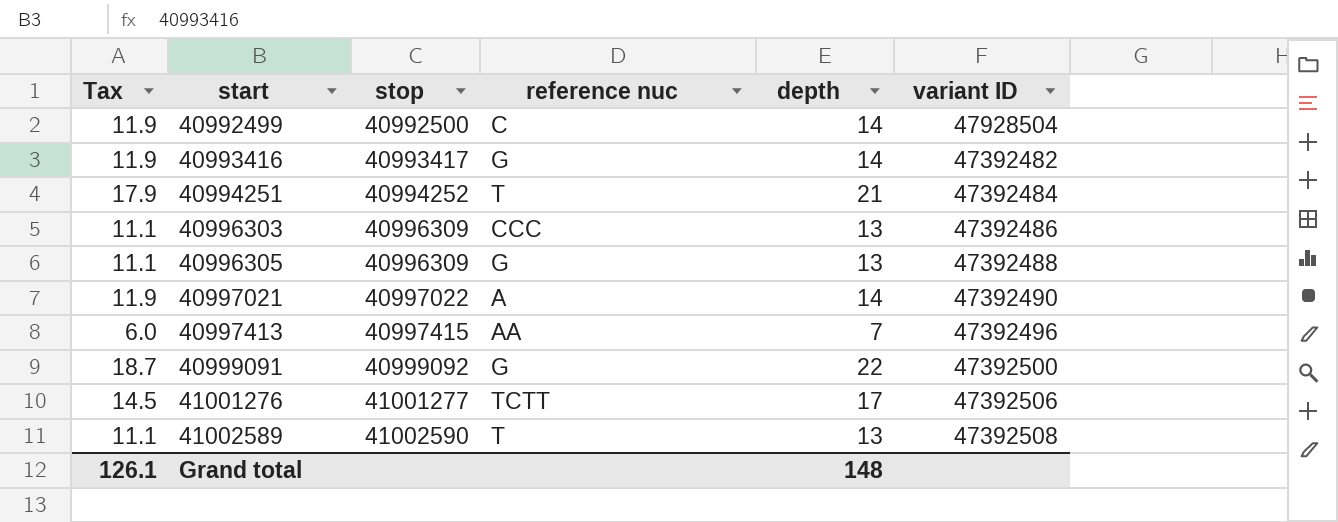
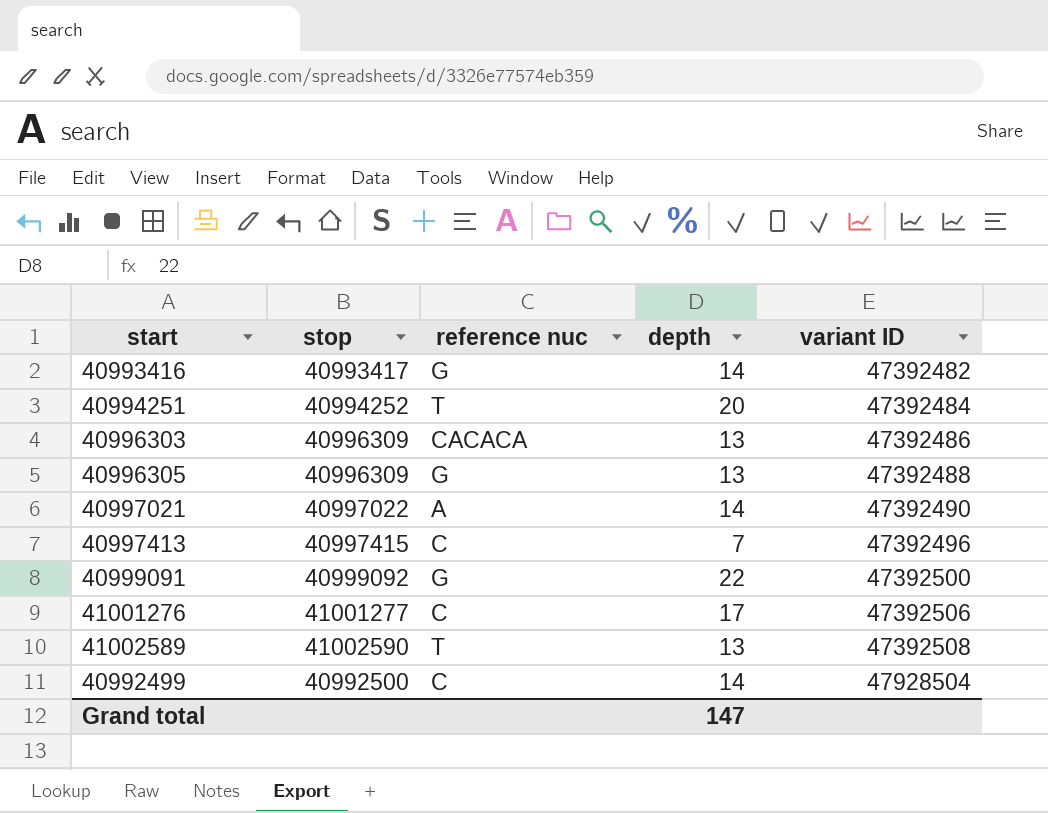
row order: start ascending -> variant ID ascending
column Tax | formula: [depth] * 0.85 -> none
40994251 | depth: 21 -> 20
40996303 | reference nuc: CCC -> CACACA
40997413 | reference nuc: AA -> C
41001276 | reference nuc: TCTT -> C
Grand total | depth: 148 -> 147

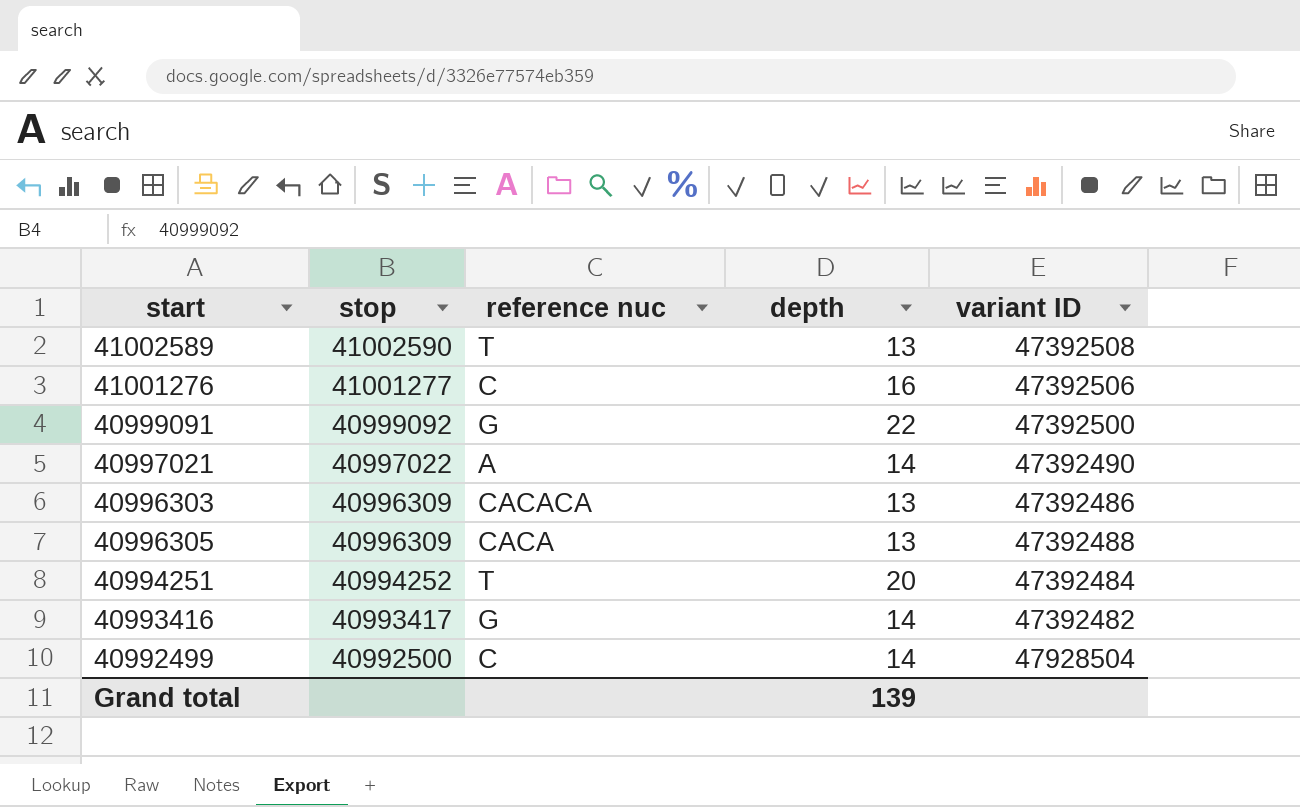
row order: variant ID ascending -> stop descending
row 40997413: 40997415 | C | 7 | 47392496 -> none
41001276 | depth: 17 -> 16
40996305 | reference nuc: G -> CACA
Grand total | depth: 147 -> 139

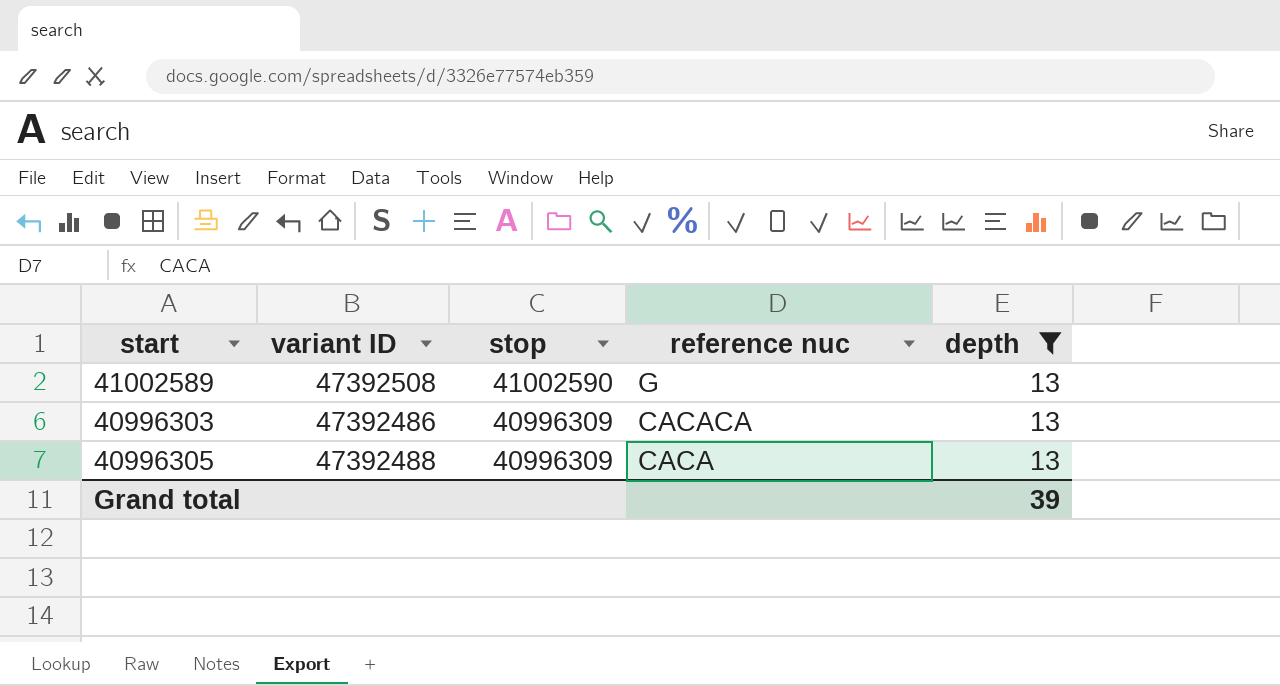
filter: none -> depth = 13
column variant ID | position: 5 -> 2
41002589 | reference nuc: T -> G
Grand total | depth: 139 -> 39

